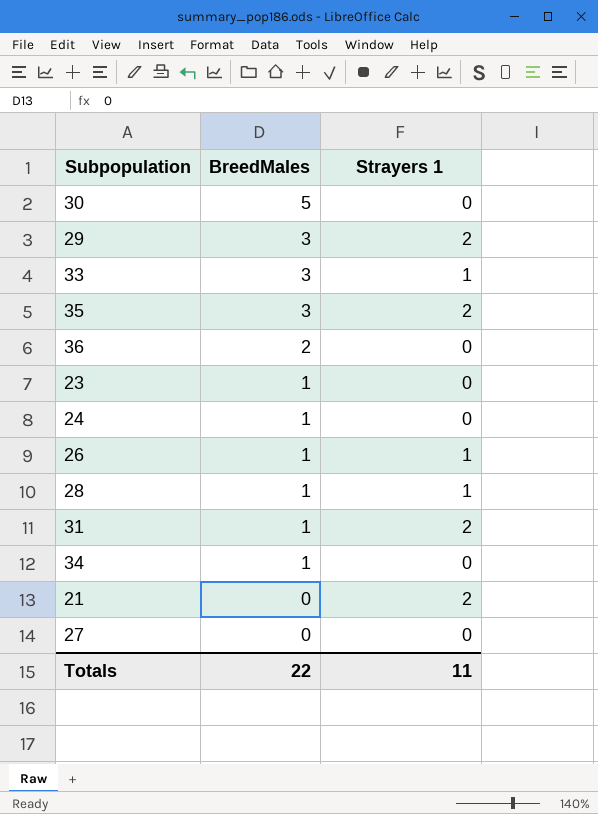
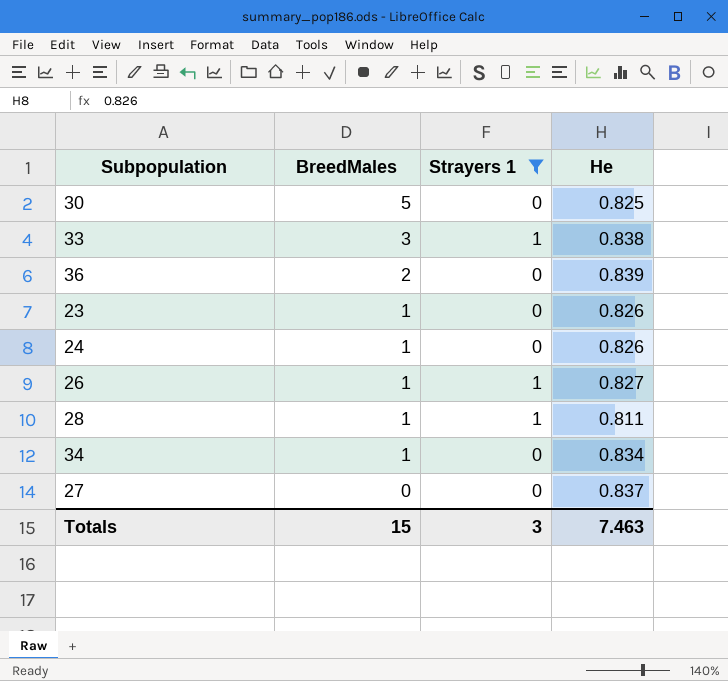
filter: none -> Strayers 1 != 2
column He | position: none -> 4
Totals | BreedMales: 22 -> 15
Totals | Strayers 1: 11 -> 3

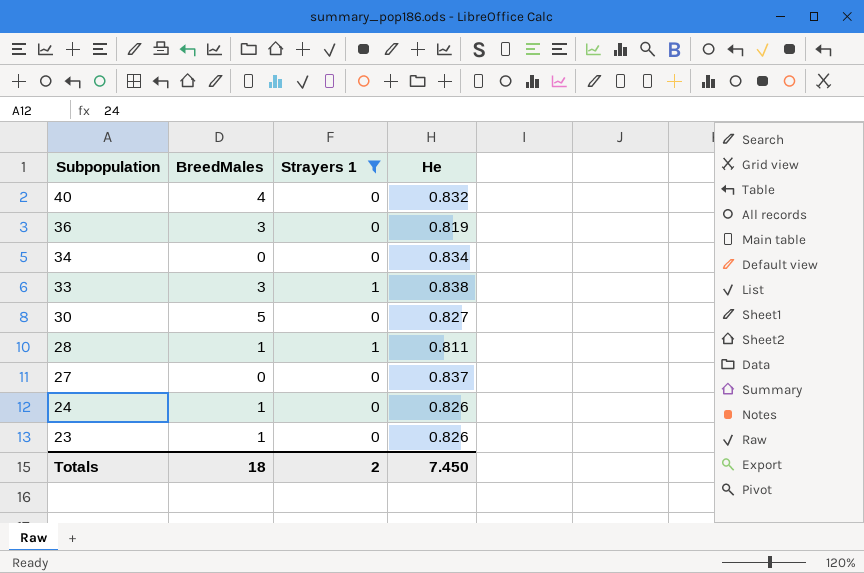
row order: BreedMales descending -> Subpopulation descending
row 26: 1 | 1 | 0.827 -> none
row 40: none -> 4 | 0 | 0.832
36 | BreedMales: 2 -> 3
36 | He: 0.839 -> 0.819
34 | BreedMales: 1 -> 0
30 | He: 0.825 -> 0.827
Totals | BreedMales: 15 -> 18
Totals | Strayers 1: 3 -> 2
Totals | He: 7.463 -> 7.450

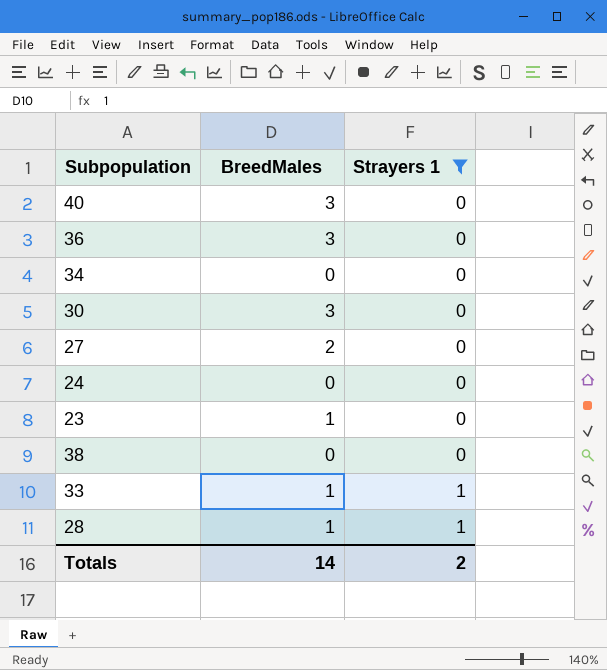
row order: Subpopulation descending -> Strayers 1 ascending
column He | position: 4 -> none
40 | BreedMales: 4 -> 3
30 | BreedMales: 5 -> 3
27 | BreedMales: 0 -> 2
24 | BreedMales: 1 -> 0
row 38: none -> 0 | 0
33 | BreedMales: 3 -> 1
Totals | BreedMales: 18 -> 14

